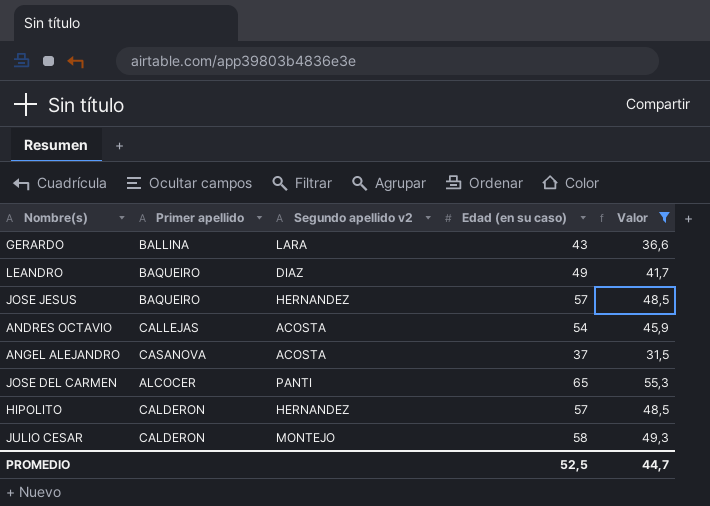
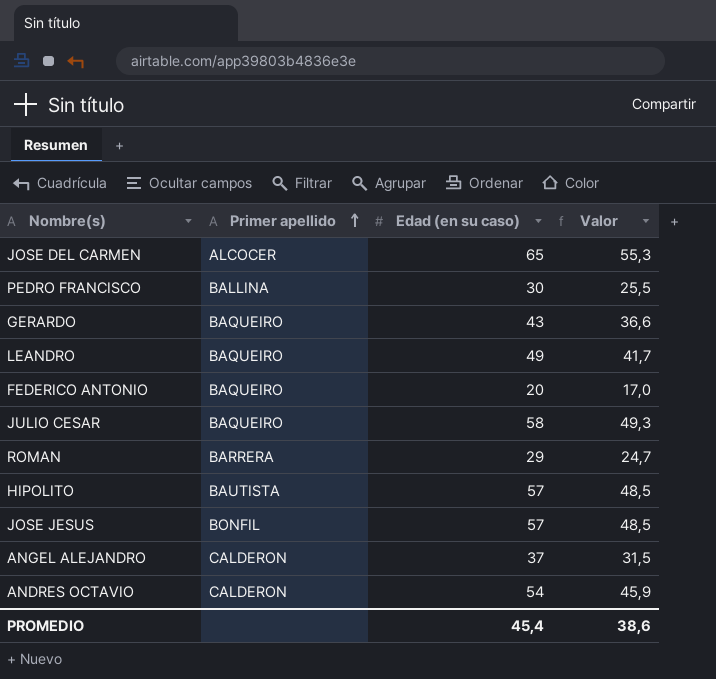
filter: Valor >= 31,5 -> none
row order: none -> Primer apellido ascending
column Segundo apellido v2 | position: 3 -> none
GERARDO | Primer apellido: BALLINA -> BAQUEIRO
JULIO CESAR | Primer apellido: CALDERON -> BAQUEIRO
HIPOLITO | Primer apellido: CALDERON -> BAUTISTA
JOSE JESUS | Primer apellido: BAQUEIRO -> BONFIL
ANGEL ALEJANDRO | Primer apellido: CASANOVA -> CALDERON
ANDRES OCTAVIO | Primer apellido: CALLEJAS -> CALDERON
PROMEDIO | Edad (en su caso): 52,5 -> 45,4
PROMEDIO | Valor: 44,7 -> 38,6

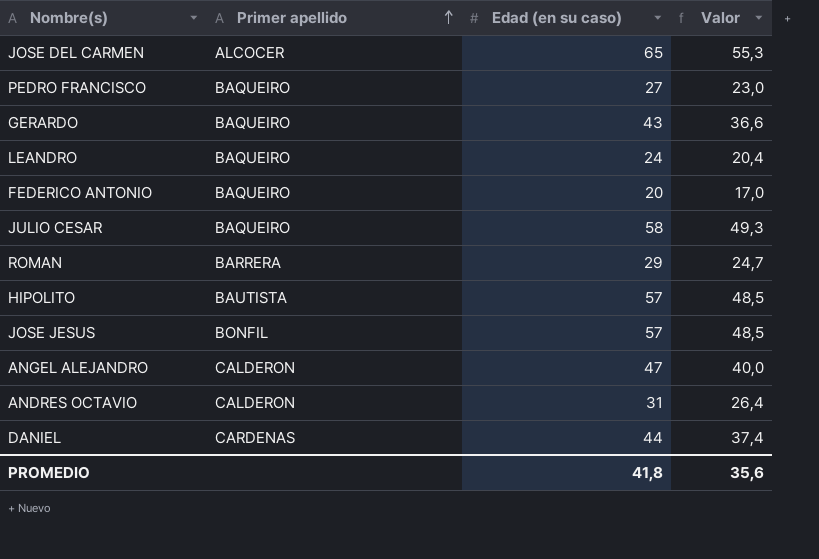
PEDRO FRANCISCO | Primer apellido: BALLINA -> BAQUEIRO
PEDRO FRANCISCO | Edad (en su caso): 30 -> 27
PEDRO FRANCISCO | Valor: 25,5 -> 23,0
LEANDRO | Edad (en su caso): 49 -> 24
LEANDRO | Valor: 41,7 -> 20,4
ANGEL ALEJANDRO | Edad (en su caso): 37 -> 47
ANGEL ALEJANDRO | Valor: 31,5 -> 40,0
ANDRES OCTAVIO | Edad (en su caso): 54 -> 31
ANDRES OCTAVIO | Valor: 45,9 -> 26,4
row DANIEL: none -> CARDENAS | 44 | 37,4
PROMEDIO | Edad (en su caso): 45,4 -> 41,8
PROMEDIO | Valor: 38,6 -> 35,6

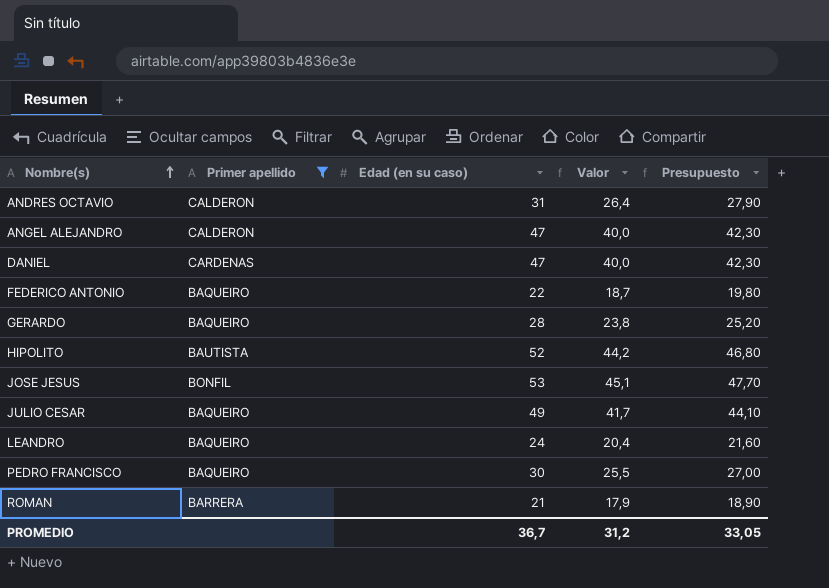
filter: none -> Primer apellido != ALCOCER
row order: Primer apellido ascending -> Nombre(s) ascending
column Presupuesto | formula: none -> [Edad (en su caso)] * 0,9
DANIEL | Edad (en su caso): 44 -> 47
DANIEL | Valor: 37,4 -> 40,0
FEDERICO ANTONIO | Edad (en su caso): 20 -> 22
FEDERICO ANTONIO | Valor: 17,0 -> 18,7
GERARDO | Edad (en su caso): 43 -> 28
GERARDO | Valor: 36,6 -> 23,8
HIPOLITO | Edad (en su caso): 57 -> 52
HIPOLITO | Valor: 48,5 -> 44,2
JOSE JESUS | Edad (en su caso): 57 -> 53
JOSE JESUS | Valor: 48,5 -> 45,1
JULIO CESAR | Edad (en su caso): 58 -> 49
JULIO CESAR | Valor: 49,3 -> 41,7
PEDRO FRANCISCO | Edad (en su caso): 27 -> 30
PEDRO FRANCISCO | Valor: 23,0 -> 25,5
ROMAN | Edad (en su caso): 29 -> 21
ROMAN | Valor: 24,7 -> 17,9
PROMEDIO | Edad (en su caso): 41,8 -> 36,7
PROMEDIO | Valor: 35,6 -> 31,2

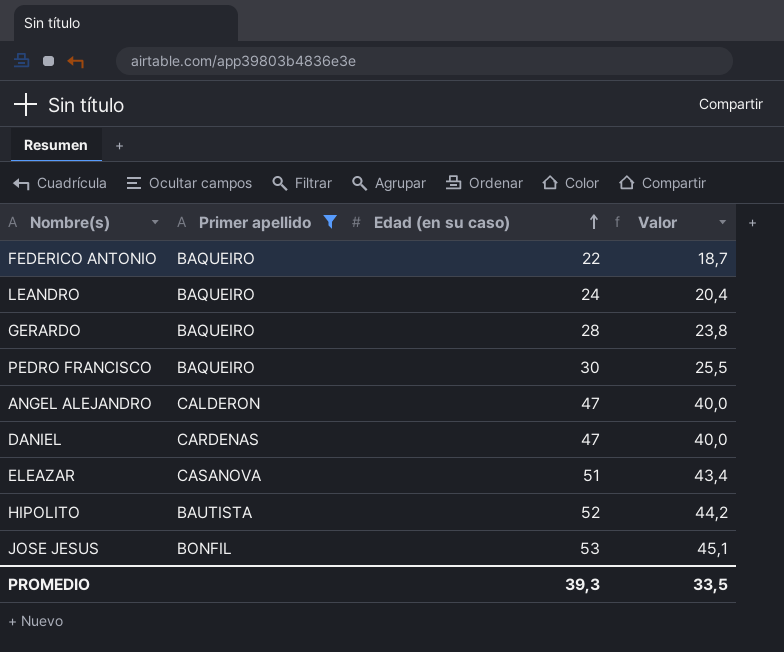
row order: Nombre(s) ascending -> Edad (en su caso) ascending
column Presupuesto | formula: [Edad (en su caso)] * 0,9 -> none
row ANDRES OCTAVIO: CALDERON | 31 | 26,4 | 27,90 -> none
row JULIO CESAR: BAQUEIRO | 49 | 41,7 | 44,10 -> none
row ROMAN: BARRERA | 21 | 17,9 | 18,90 -> none
row ELEAZAR: none -> CASANOVA | 51 | 43,4
PROMEDIO | Edad (en su caso): 36,7 -> 39,3
PROMEDIO | Valor: 31,2 -> 33,5

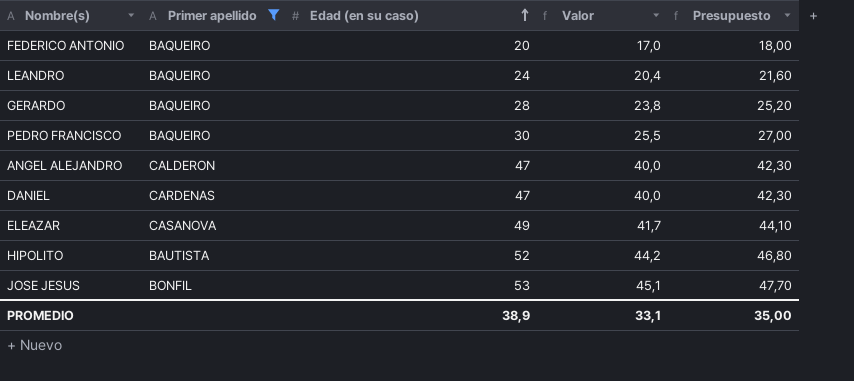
column Presupuesto | formula: none -> [Edad (en su caso)] * 0,9
FEDERICO ANTONIO | Edad (en su caso): 22 -> 20
FEDERICO ANTONIO | Valor: 18,7 -> 17,0
ELEAZAR | Edad (en su caso): 51 -> 49
ELEAZAR | Valor: 43,4 -> 41,7
PROMEDIO | Edad (en su caso): 39,3 -> 38,9
PROMEDIO | Valor: 33,5 -> 33,1

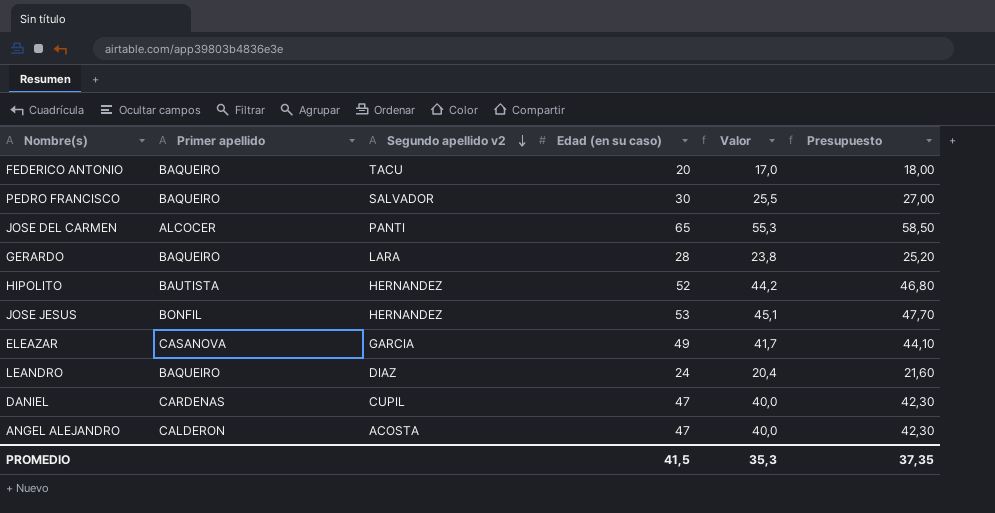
filter: Primer apellido != ALCOCER -> none
row order: Edad (en su caso) ascending -> Segundo apellido v2 descending
column Segundo apellido v2 | position: none -> 3
PROMEDIO | Edad (en su caso): 38,9 -> 41,5
PROMEDIO | Valor: 33,1 -> 35,3
PROMEDIO | Presupuesto: 35,00 -> 37,35

